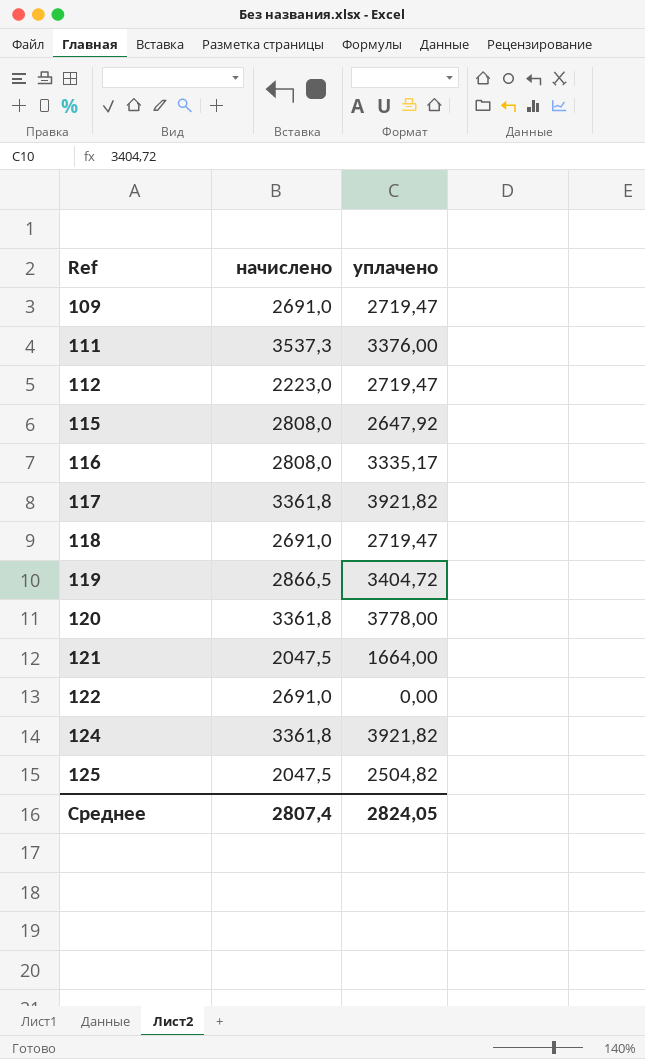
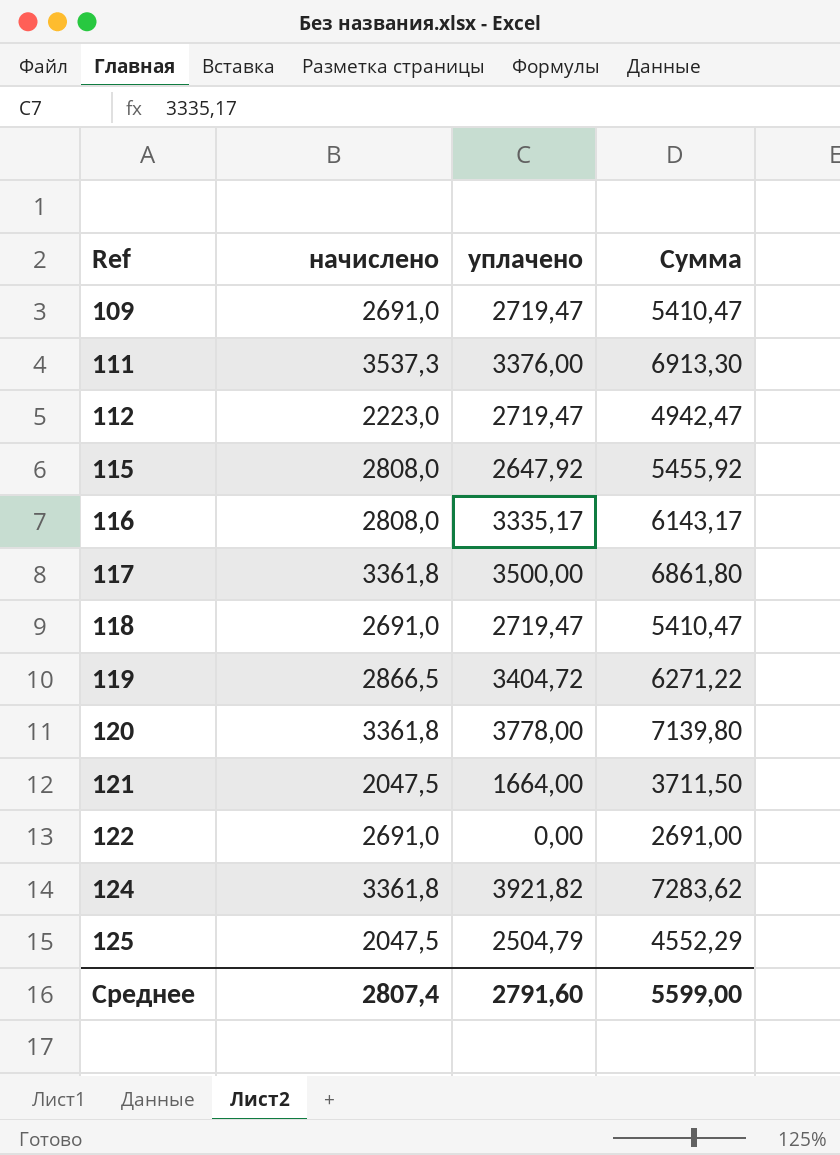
column Сумма | formula: none -> [начислено] + [уплачено]
117 | уплачено: 3921,82 -> 3500,00
125 | уплачено: 2504,82 -> 2504,79
Среднее | уплачено: 2824,05 -> 2791,60

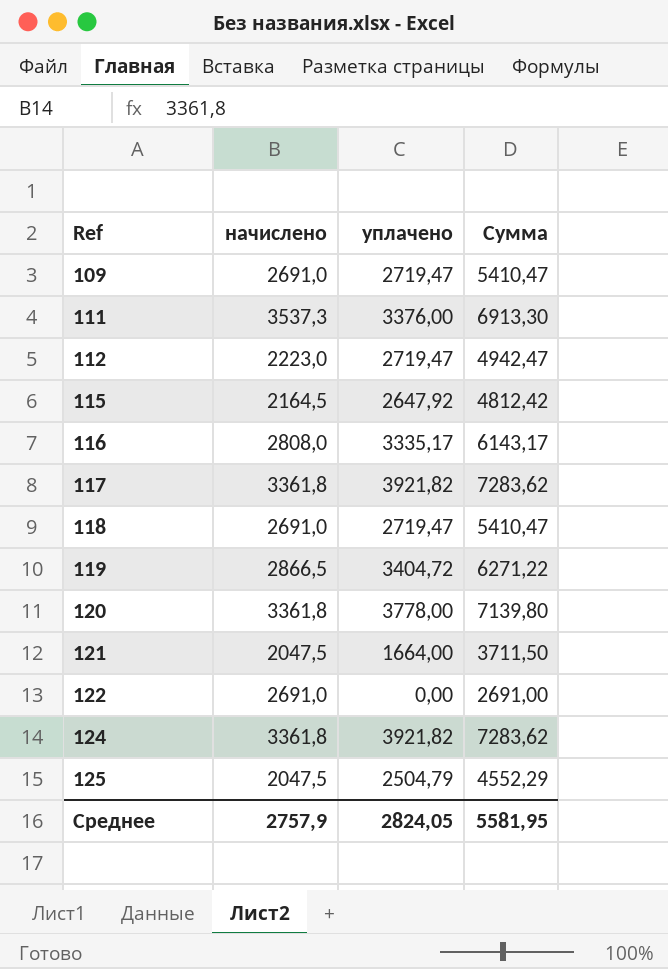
115 | начислено: 2808,0 -> 2164,5
115 | Сумма: 5455,92 -> 4812,42
117 | уплачено: 3500,00 -> 3921,82
117 | Сумма: 6861,80 -> 7283,62
Среднее | начислено: 2807,4 -> 2757,9
Среднее | уплачено: 2791,60 -> 2824,05
Среднее | Сумма: 5599,00 -> 5581,95

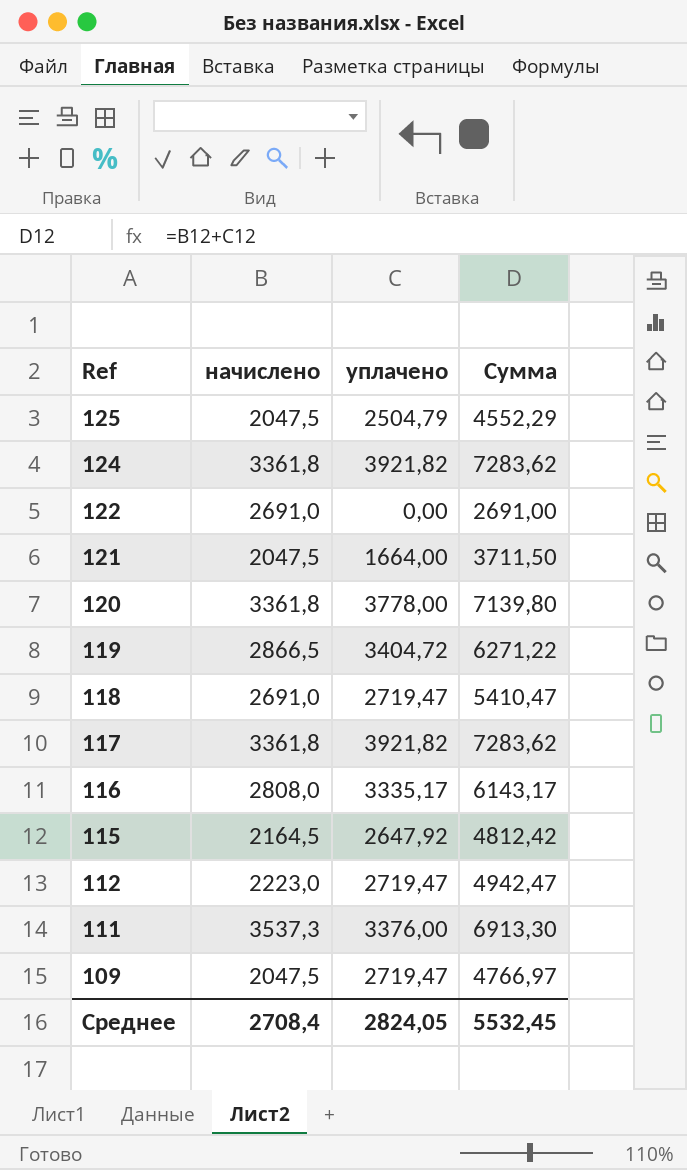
row order: Ref ascending -> Ref descending
109 | начислено: 2691,0 -> 2047,5
109 | Сумма: 5410,47 -> 4766,97
Среднее | начислено: 2757,9 -> 2708,4
Среднее | Сумма: 5581,95 -> 5532,45

